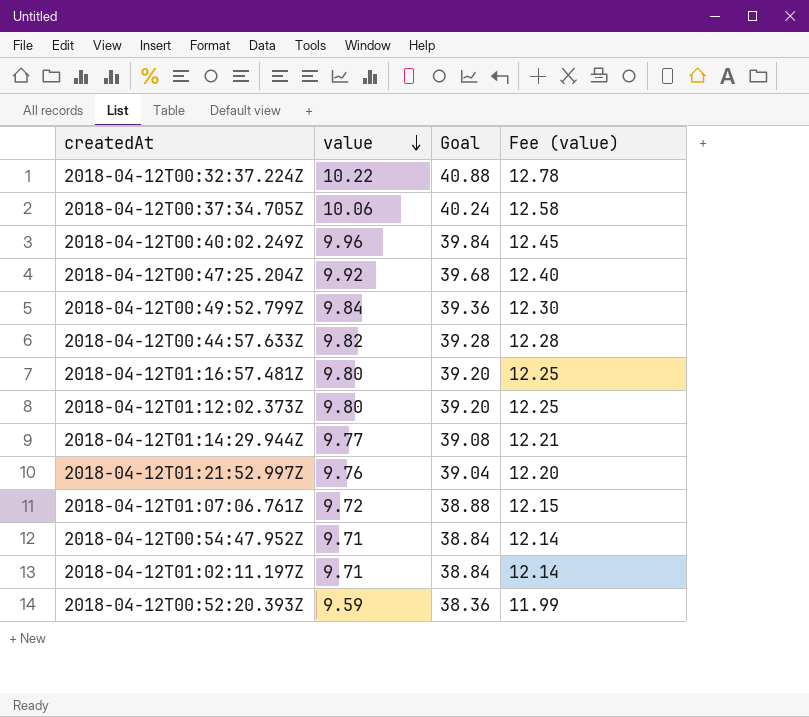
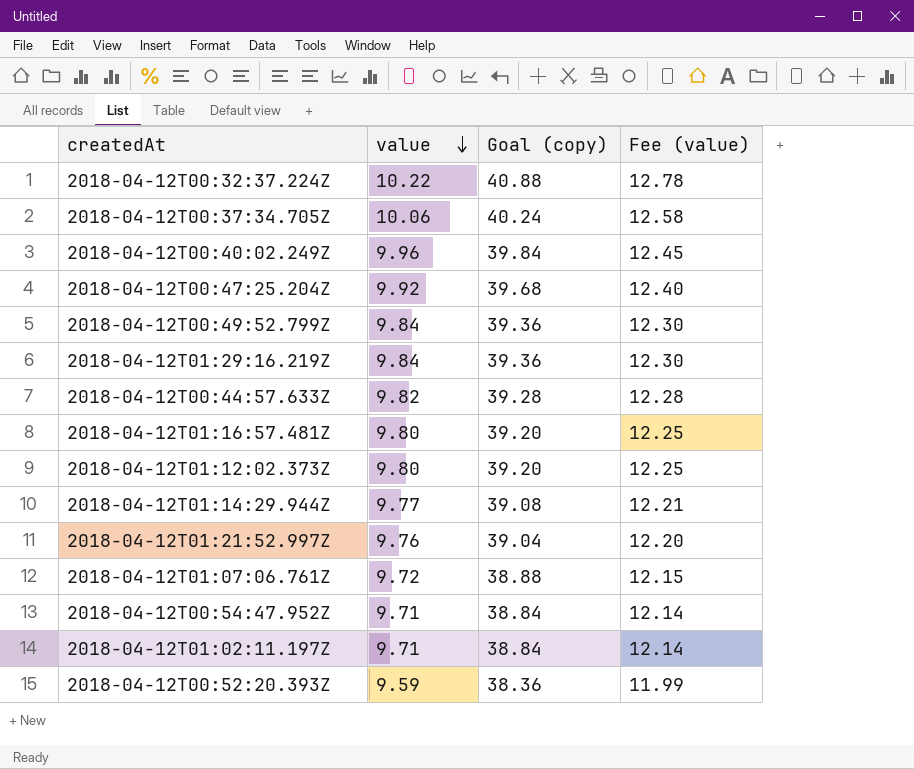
column name: Goal -> Goal (copy)
row 2018-04-12T01:29:16.219Z: none -> 9.84 | 39.36 | 12.30

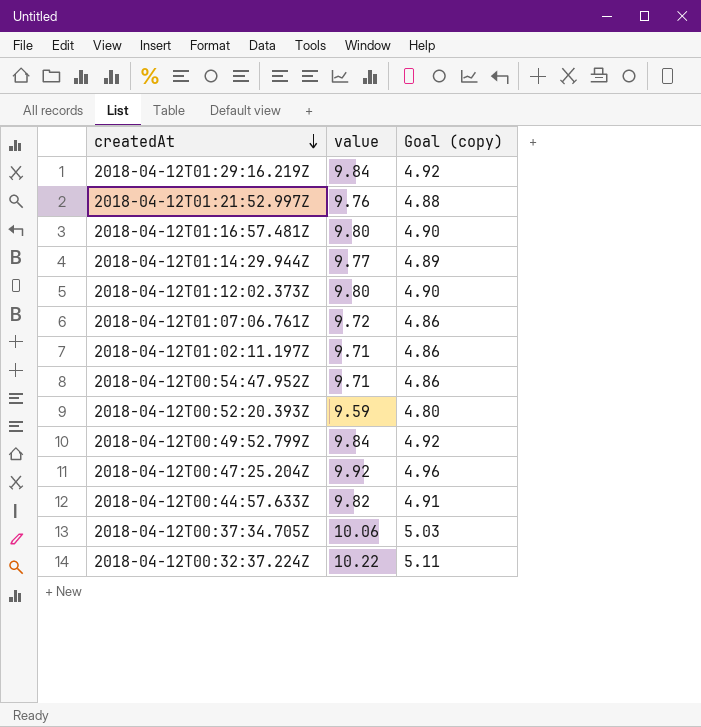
row order: value descending -> createdAt descending
column Fee (value) | formula: [value] * 1.25 -> none
column Goal (copy) | formula: [value] * 4 -> [value] * 0.5
row 2018-04-12T00:40:02.249Z: 9.96 | 39.84 | 12.45 -> none

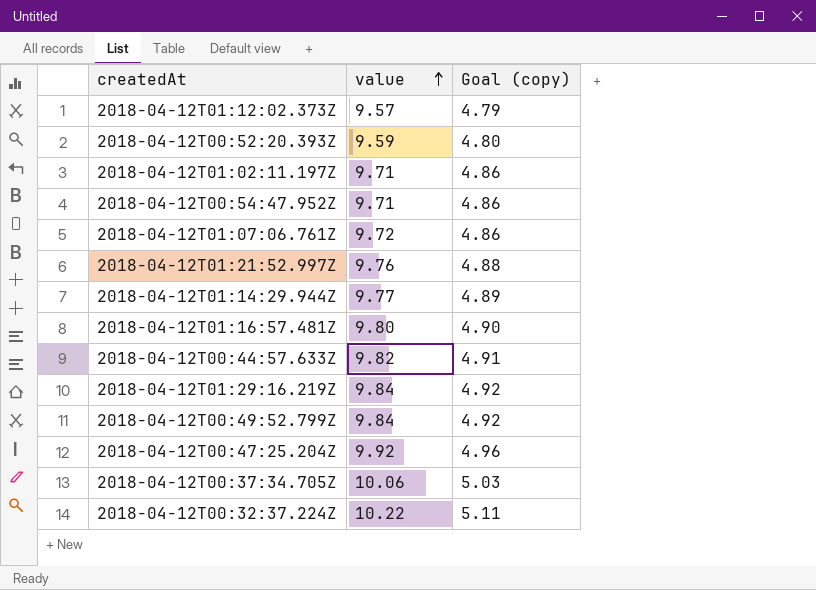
row order: createdAt descending -> value ascending
2018-04-12T01:12:02.373Z | value: 9.80 -> 9.57
2018-04-12T01:12:02.373Z | Goal (copy): 4.90 -> 4.79

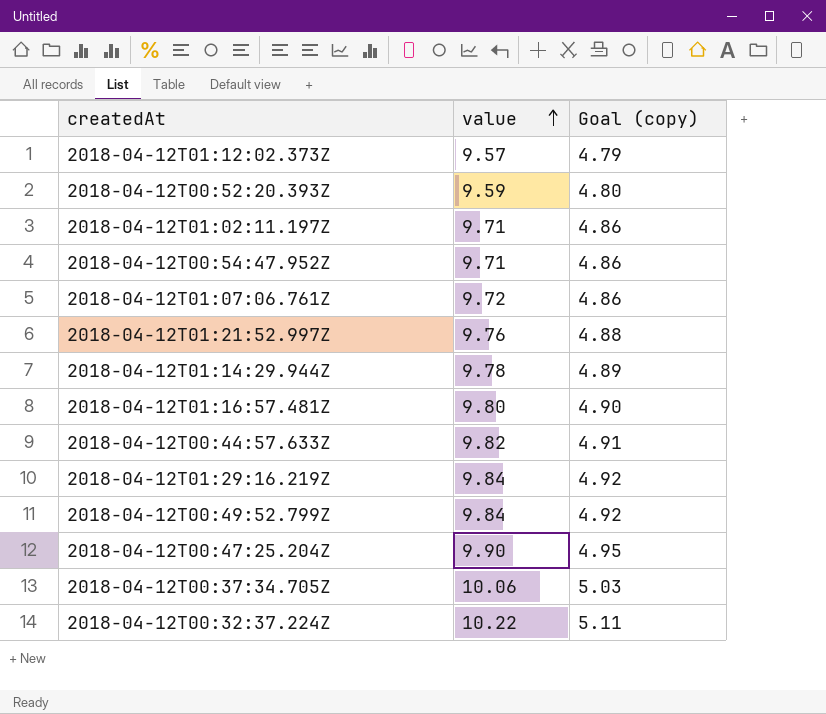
2018-04-12T01:14:29.944Z | value: 9.77 -> 9.78
2018-04-12T00:47:25.204Z | value: 9.92 -> 9.90
2018-04-12T00:47:25.204Z | Goal (copy): 4.96 -> 4.95

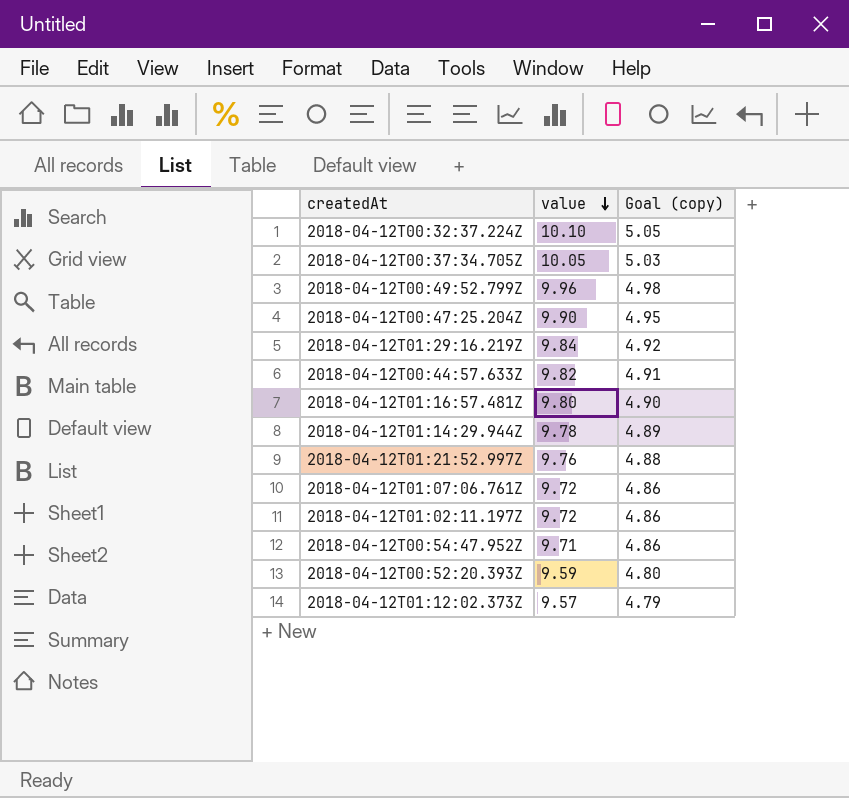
row order: value ascending -> value descending
2018-04-12T00:32:37.224Z | value: 10.22 -> 10.10
2018-04-12T00:32:37.224Z | Goal (copy): 5.11 -> 5.05
2018-04-12T00:37:34.705Z | value: 10.06 -> 10.05
2018-04-12T00:49:52.799Z | value: 9.84 -> 9.96
2018-04-12T00:49:52.799Z | Goal (copy): 4.92 -> 4.98
2018-04-12T01:02:11.197Z | value: 9.71 -> 9.72

